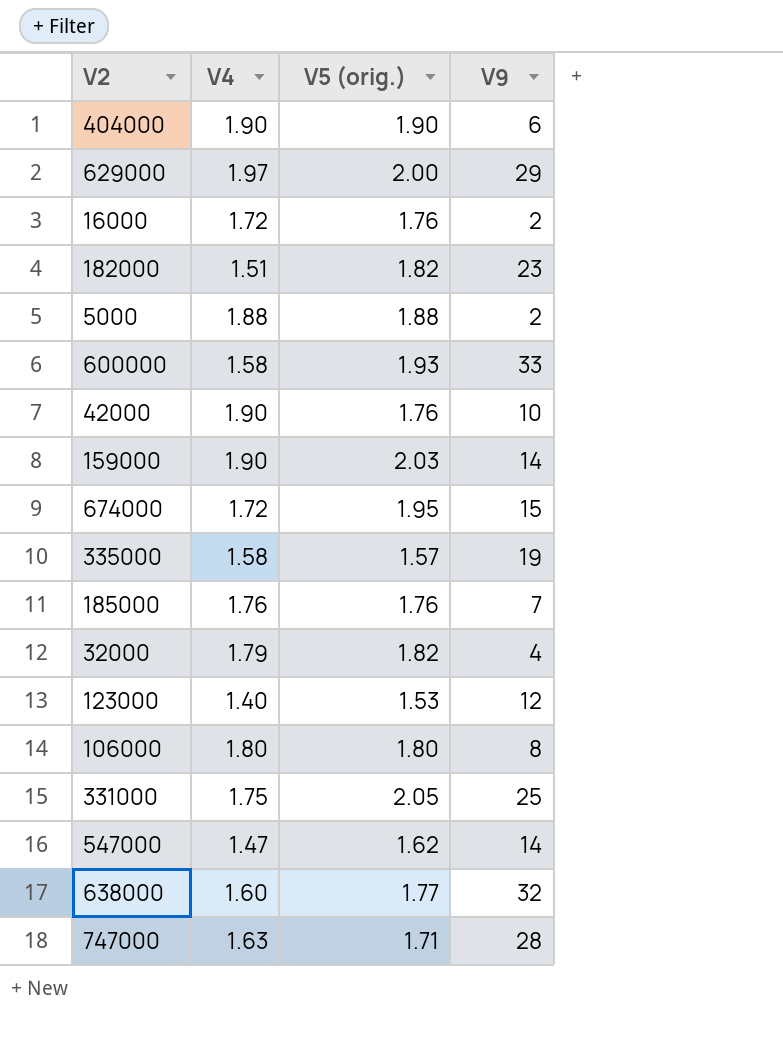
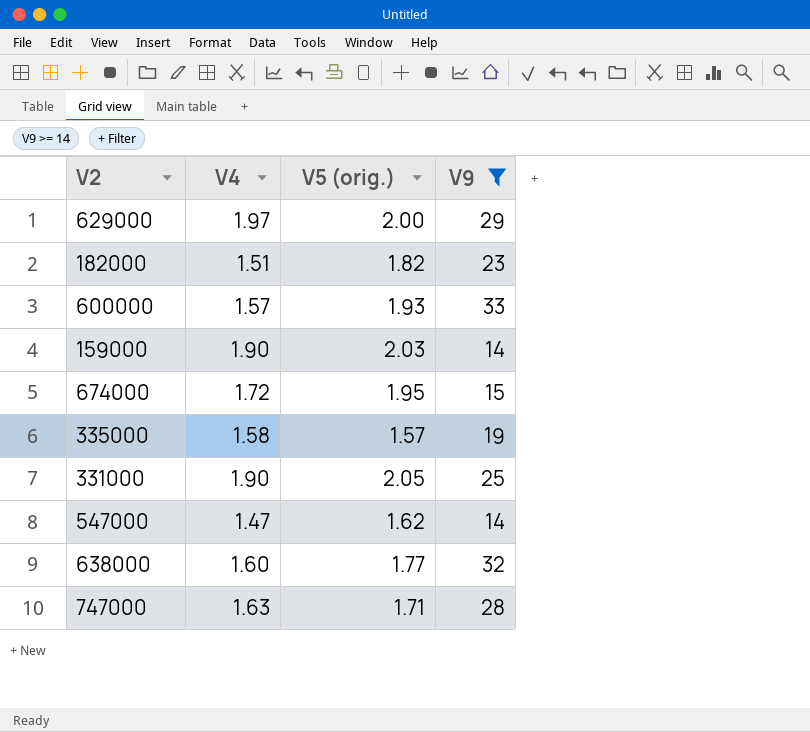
filter: none -> V9 >= 14
600000 | V4: 1.58 -> 1.57
331000 | V4: 1.75 -> 1.90

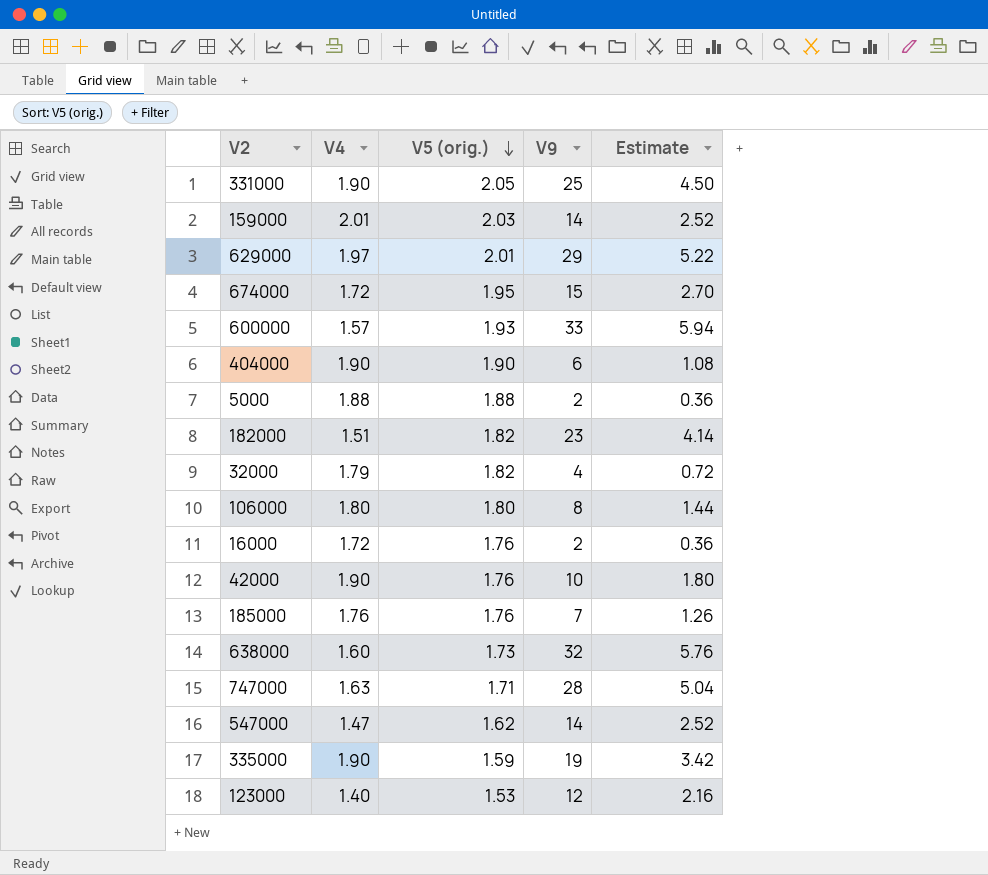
filter: V9 >= 14 -> none
row order: none -> V5 (orig.) descending
column Estimate | formula: none -> [V9] * 0.18
159000 | V4: 1.90 -> 2.01
629000 | V5 (orig.): 2.00 -> 2.01
638000 | V5 (orig.): 1.77 -> 1.73
335000 | V4: 1.58 -> 1.90
335000 | V5 (orig.): 1.57 -> 1.59

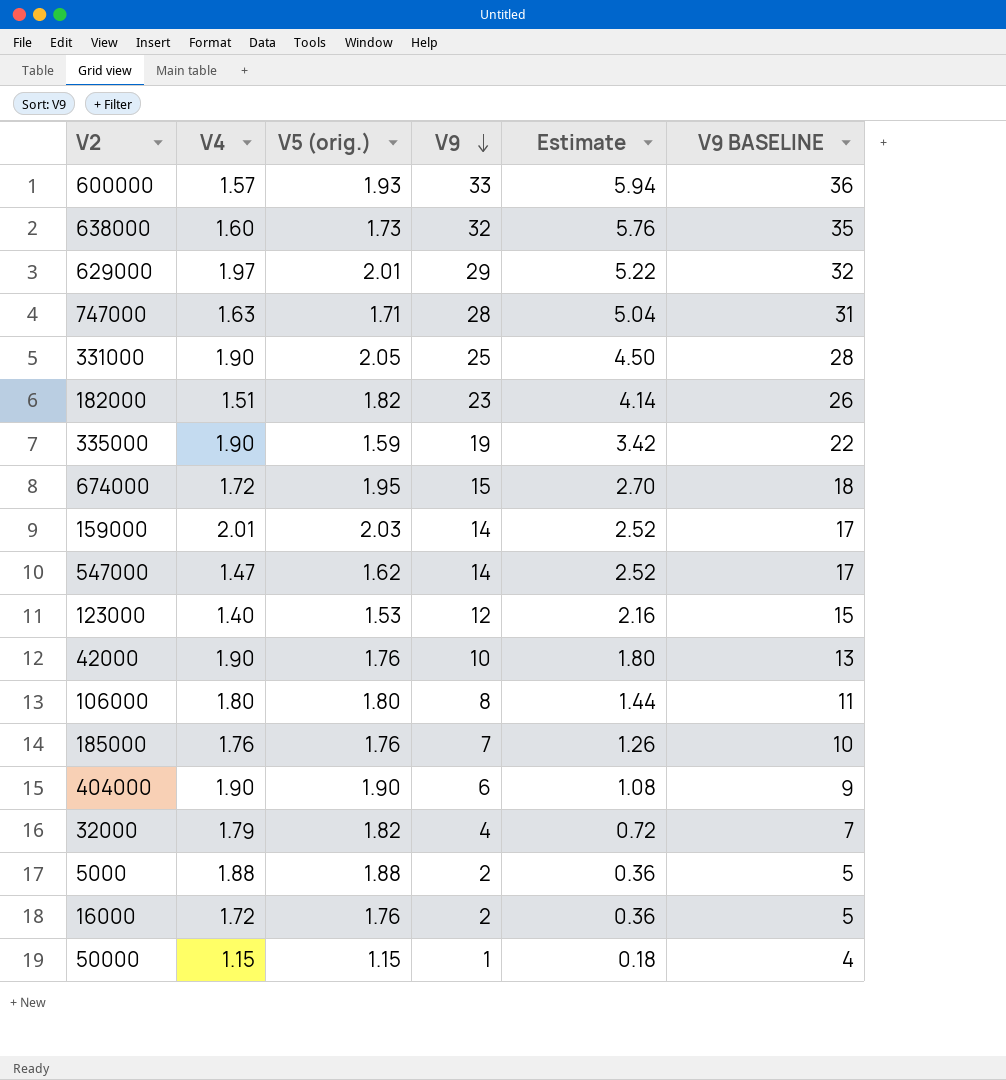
row order: V5 (orig.) descending -> V9 descending
column V9 BASELINE | formula: none -> [V9] + 3
row 50000: none -> 1.15 | 1.15 | 1 | 0.18 | 4

